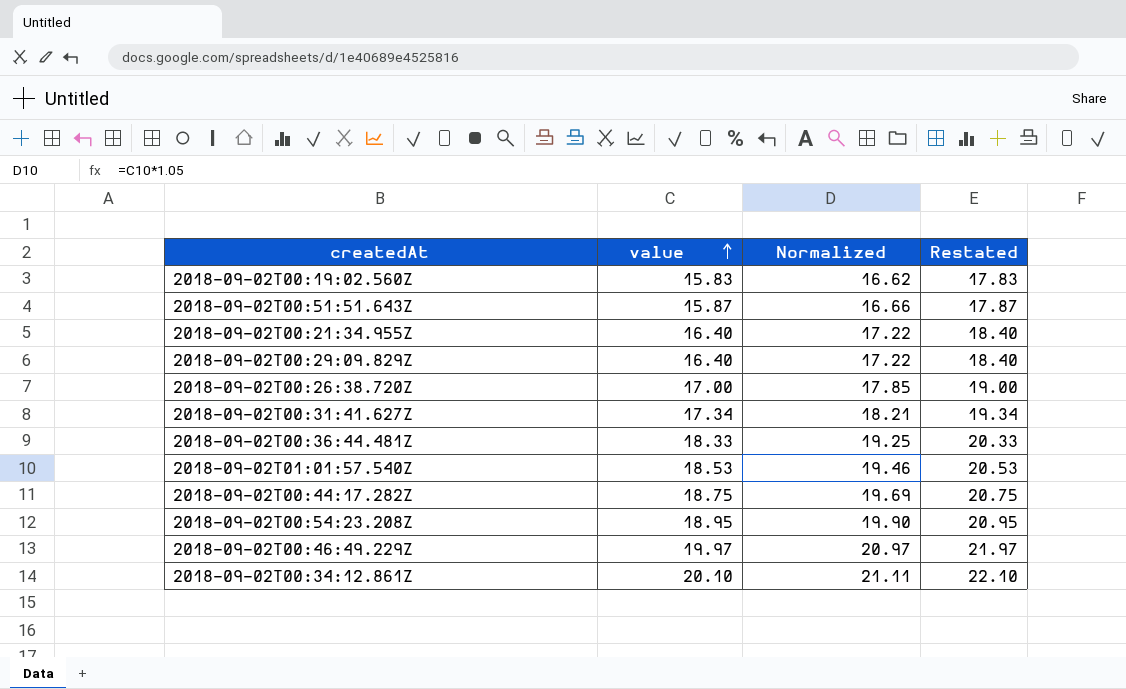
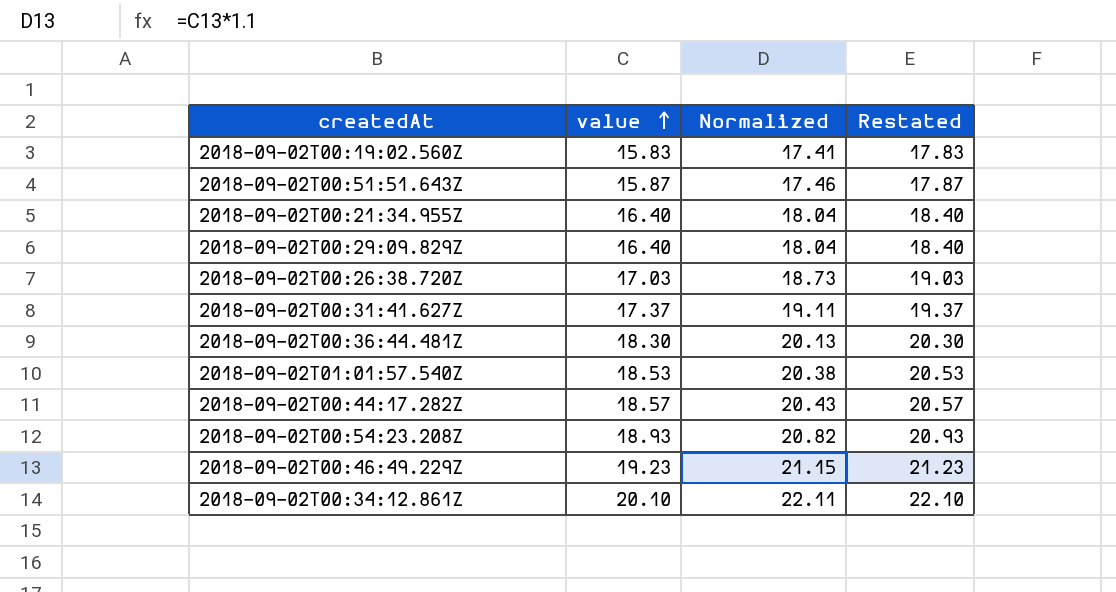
column Normalized | formula: [value] * 1.05 -> [value] * 1.1
2018-09-02T00:26:38.720Z | value: 17.00 -> 17.03
2018-09-02T00:26:38.720Z | Restated: 19.00 -> 19.03
2018-09-02T00:31:41.627Z | value: 17.34 -> 17.37
2018-09-02T00:31:41.627Z | Restated: 19.34 -> 19.37
2018-09-02T00:36:44.481Z | value: 18.33 -> 18.30
2018-09-02T00:36:44.481Z | Restated: 20.33 -> 20.30
2018-09-02T00:44:17.282Z | value: 18.75 -> 18.57
2018-09-02T00:44:17.282Z | Restated: 20.75 -> 20.57
2018-09-02T00:54:23.208Z | value: 18.95 -> 18.93
2018-09-02T00:54:23.208Z | Restated: 20.95 -> 20.93
2018-09-02T00:46:49.229Z | value: 19.97 -> 19.23
2018-09-02T00:46:49.229Z | Restated: 21.97 -> 21.23

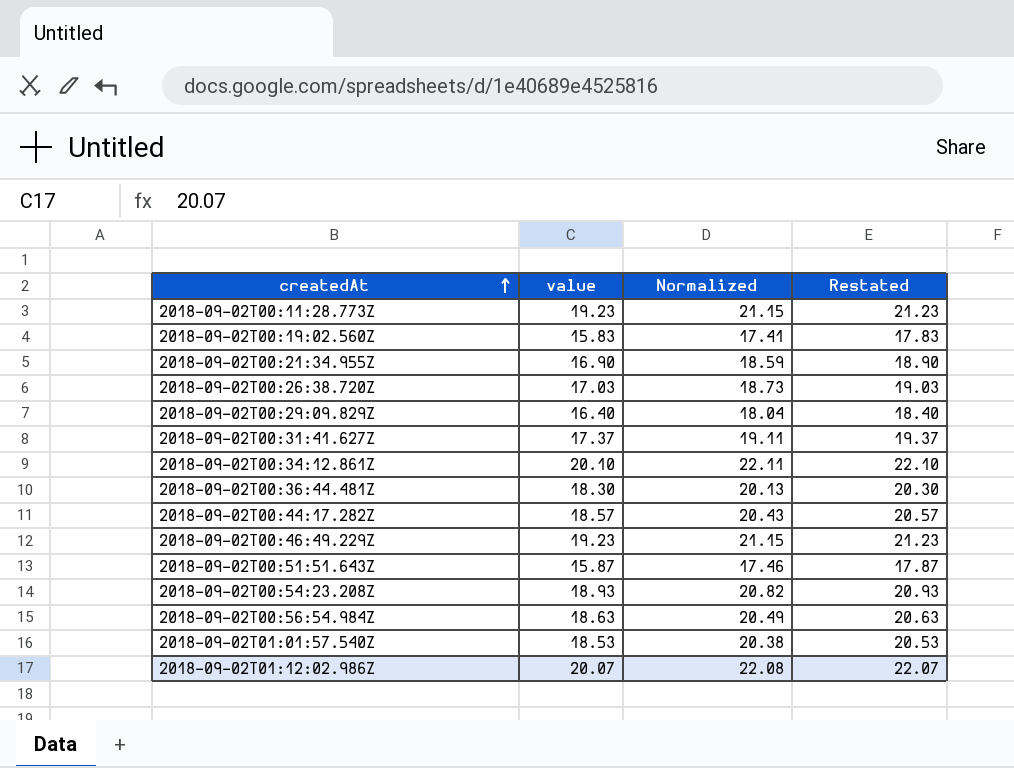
row order: value ascending -> createdAt ascending
row 2018-09-02T00:11:28.773Z: none -> 19.23 | 21.15 | 21.23
2018-09-02T00:21:34.955Z | value: 16.40 -> 16.90
2018-09-02T00:21:34.955Z | Normalized: 18.04 -> 18.59
2018-09-02T00:21:34.955Z | Restated: 18.40 -> 18.90
row 2018-09-02T00:56:54.984Z: none -> 18.63 | 20.49 | 20.63
row 2018-09-02T01:12:02.986Z: none -> 20.07 | 22.08 | 22.07

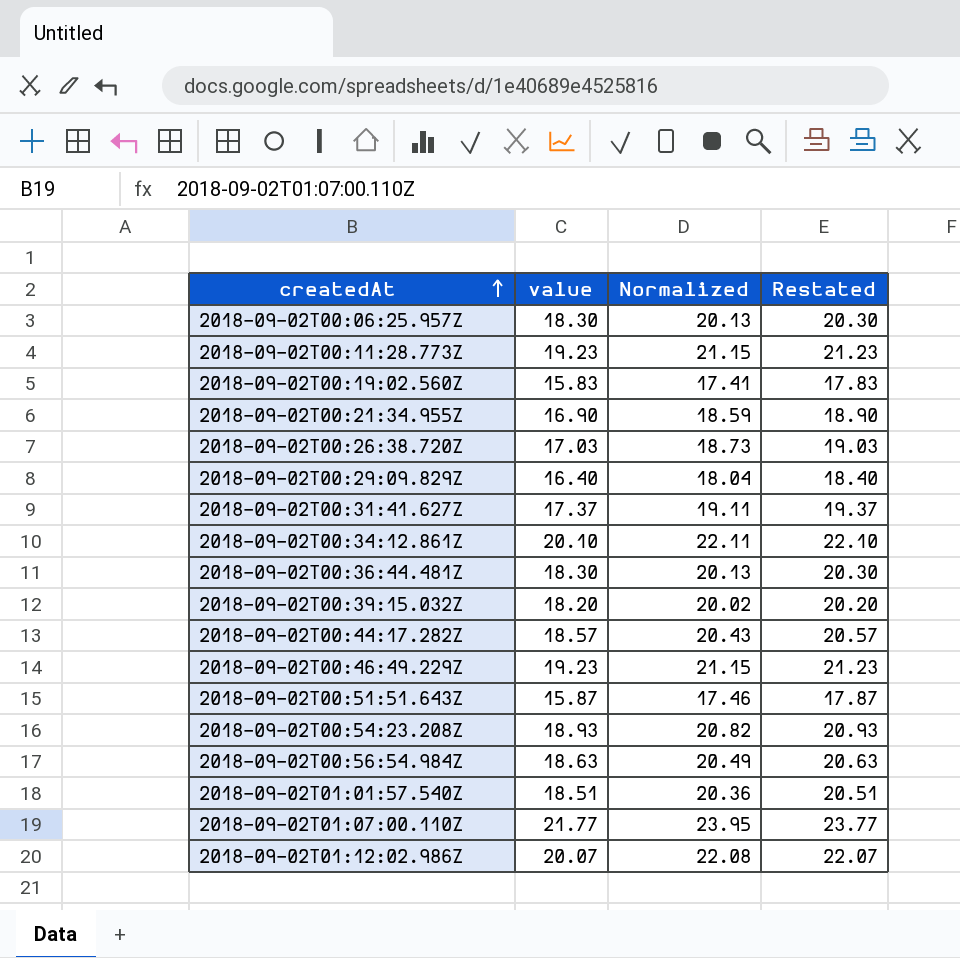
row 2018-09-02T00:06:25.957Z: none -> 18.30 | 20.13 | 20.30
row 2018-09-02T00:39:15.032Z: none -> 18.20 | 20.02 | 20.20
2018-09-02T01:01:57.540Z | value: 18.53 -> 18.51
2018-09-02T01:01:57.540Z | Normalized: 20.38 -> 20.36
2018-09-02T01:01:57.540Z | Restated: 20.53 -> 20.51
row 2018-09-02T01:07:00.110Z: none -> 21.77 | 23.95 | 23.77

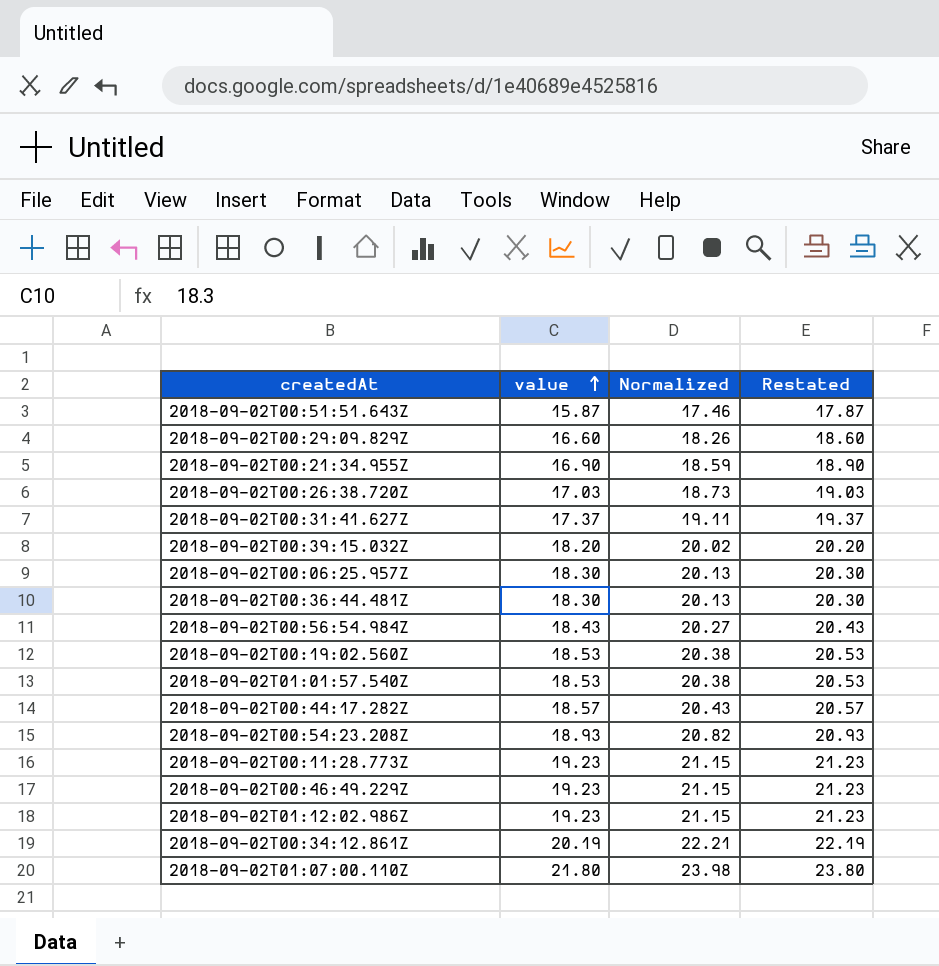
row order: createdAt ascending -> value ascending
2018-09-02T00:29:09.829Z | value: 16.40 -> 16.60
2018-09-02T00:29:09.829Z | Normalized: 18.04 -> 18.26
2018-09-02T00:29:09.829Z | Restated: 18.40 -> 18.60
2018-09-02T00:56:54.984Z | value: 18.63 -> 18.43
2018-09-02T00:56:54.984Z | Normalized: 20.49 -> 20.27
2018-09-02T00:56:54.984Z | Restated: 20.63 -> 20.43
2018-09-02T00:19:02.560Z | value: 15.83 -> 18.53
2018-09-02T00:19:02.560Z | Normalized: 17.41 -> 20.38
2018-09-02T00:19:02.560Z | Restated: 17.83 -> 20.53
2018-09-02T01:01:57.540Z | value: 18.51 -> 18.53
2018-09-02T01:01:57.540Z | Normalized: 20.36 -> 20.38
2018-09-02T01:01:57.540Z | Restated: 20.51 -> 20.53
2018-09-02T01:12:02.986Z | value: 20.07 -> 19.23
2018-09-02T01:12:02.986Z | Normalized: 22.08 -> 21.15
2018-09-02T01:12:02.986Z | Restated: 22.07 -> 21.23
2018-09-02T00:34:12.861Z | value: 20.10 -> 20.19
2018-09-02T00:34:12.861Z | Normalized: 22.11 -> 22.21
2018-09-02T00:34:12.861Z | Restated: 22.10 -> 22.19
2018-09-02T01:07:00.110Z | value: 21.77 -> 21.80
2018-09-02T01:07:00.110Z | Normalized: 23.95 -> 23.98
2018-09-02T01:07:00.110Z | Restated: 23.77 -> 23.80

